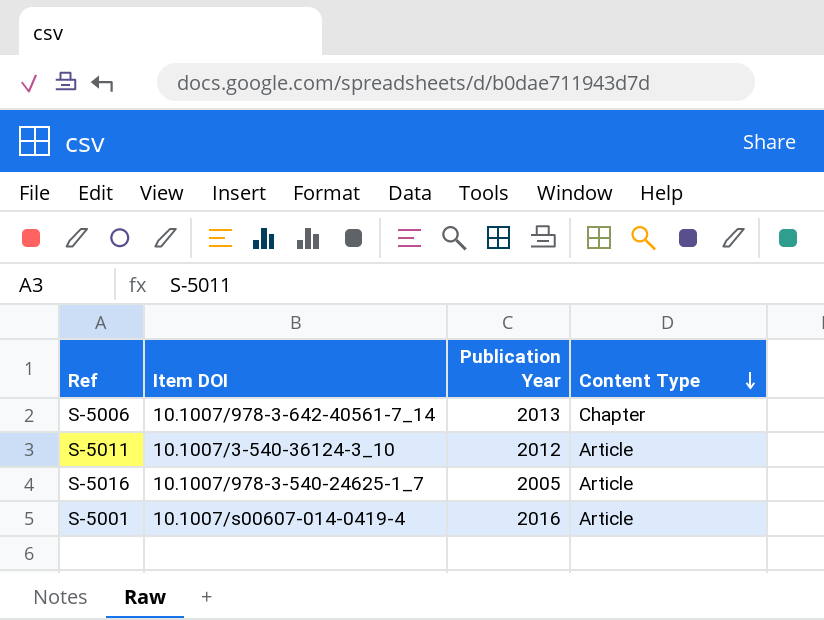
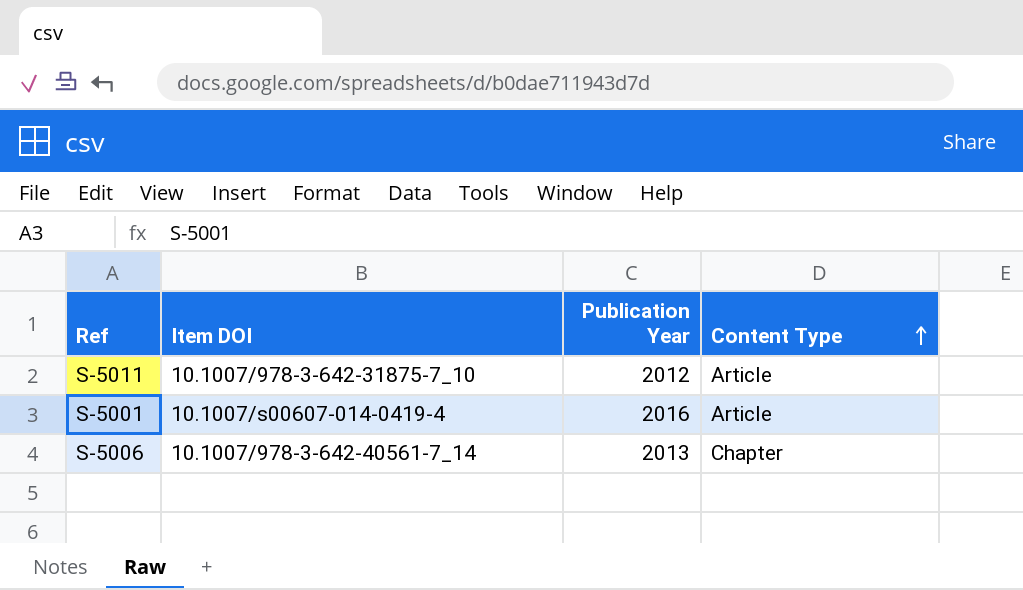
row order: Content Type descending -> Content Type ascending
row S-5016: 10.1007/978-3-540-24625-1_7 | 2005 | Article -> none
S-5011 | Item DOI: 10.1007/3-540-36124-3_10 -> 10.1007/978-3-642-31875-7_10

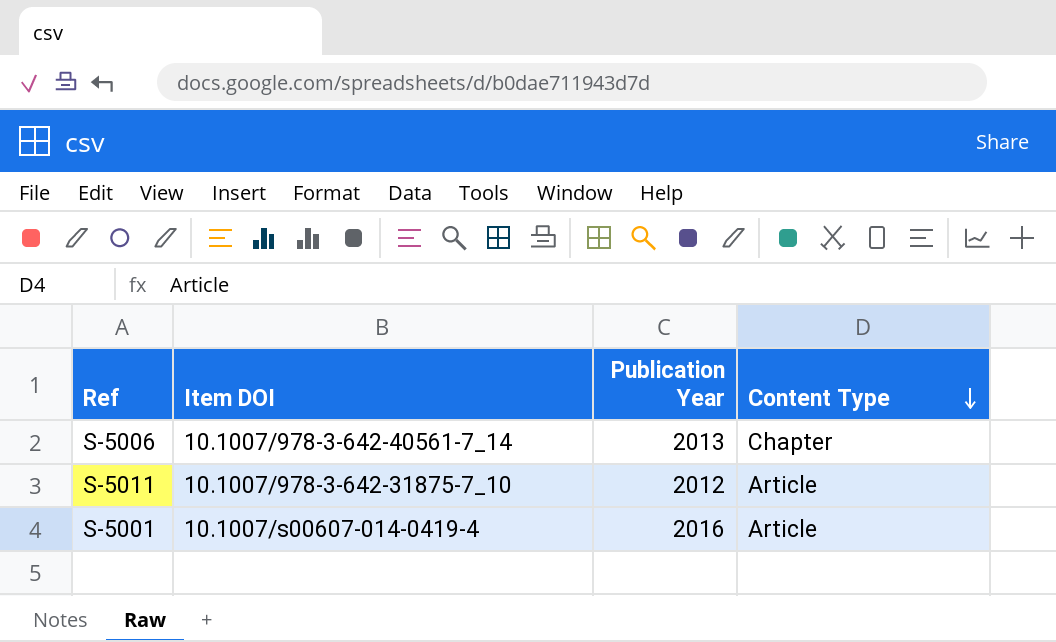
row order: Content Type ascending -> Content Type descending

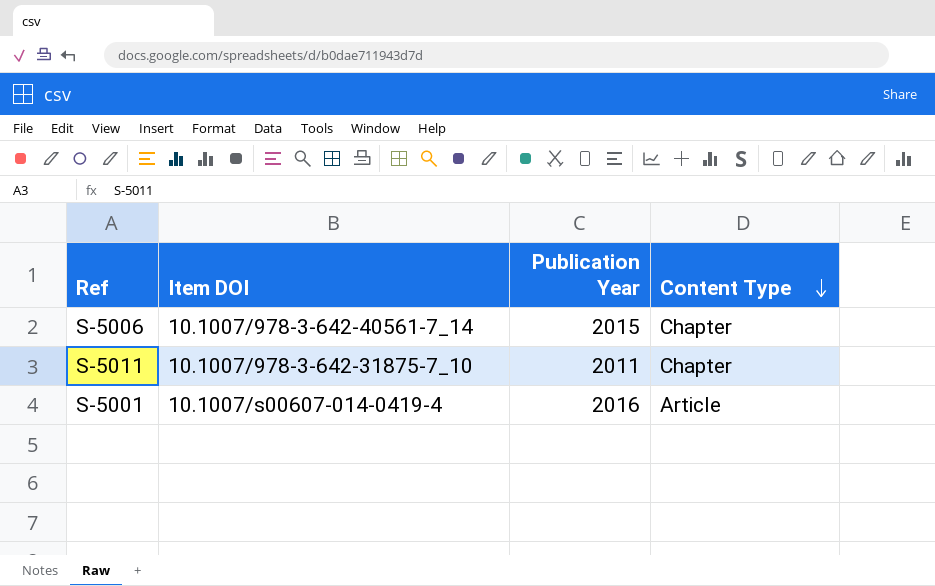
S-5006 | Publication Year: 2013 -> 2015
S-5011 | Publication Year: 2012 -> 2011
S-5011 | Content Type: Article -> Chapter

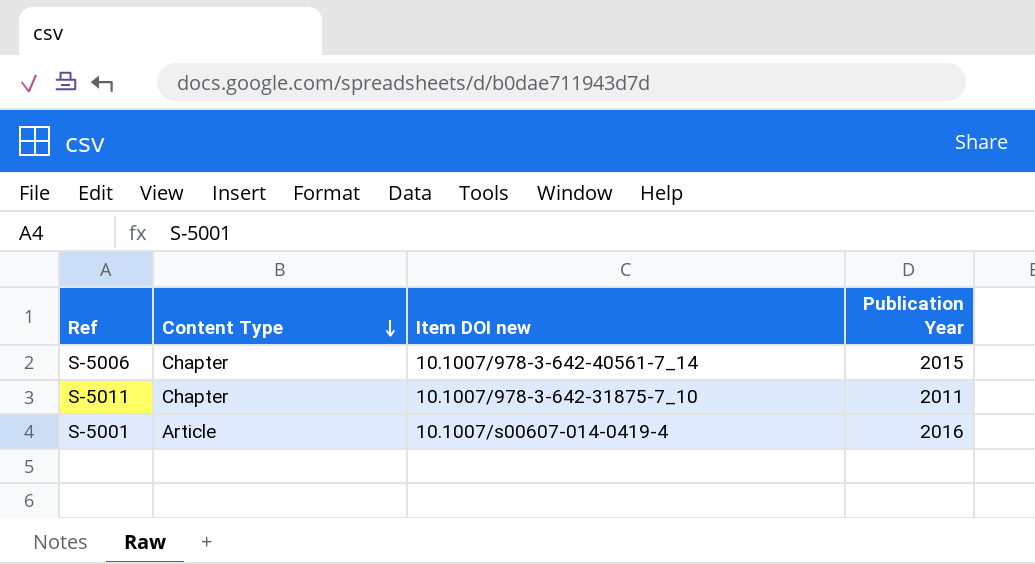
column Content Type | position: 4 -> 2
column name: Item DOI -> Item DOI new

